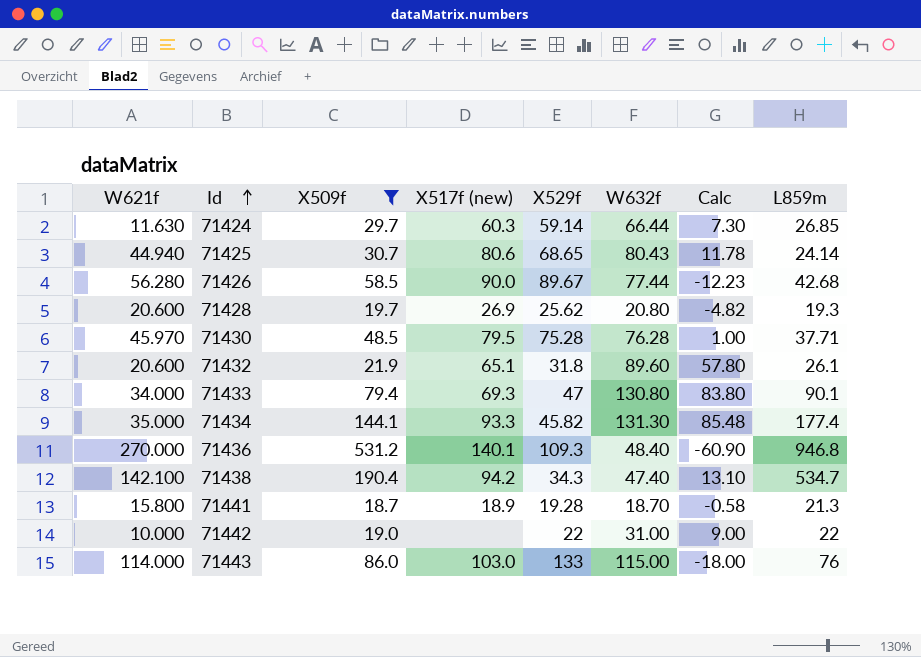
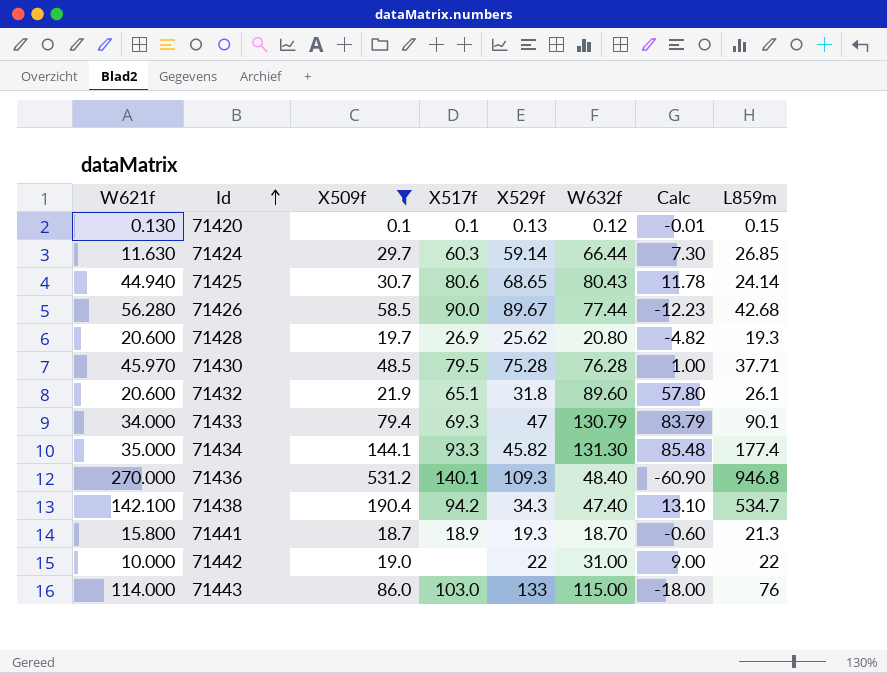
column name: X517f (new) -> X517f
row 71420: none -> 0.130 | 0.1 | 0.1 | 0.13 | 0.12 | -0.01 | 0.15
71433 | W632f: 130.80 -> 130.79
71433 | Calc: 83.80 -> 83.79
71441 | X529f: 19.28 -> 19.3
71441 | Calc: -0.58 -> -0.60

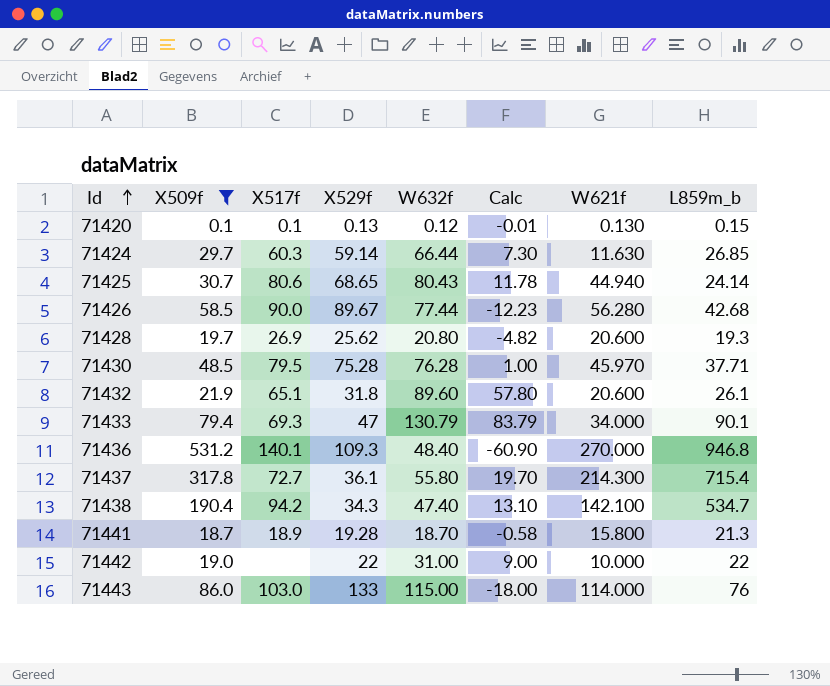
column W621f | position: 1 -> 7
column name: L859m -> L859m_b
row 71434: 35.000 | 144.1 | 93.3 | 45.82 | 131.30 | 85.48 | 177.4 -> none
row 71437: none -> 317.8 | 72.7 | 36.1 | 55.80 | 19.70 | 214.300 | 715.4
71441 | X529f: 19.3 -> 19.28
71441 | Calc: -0.60 -> -0.58

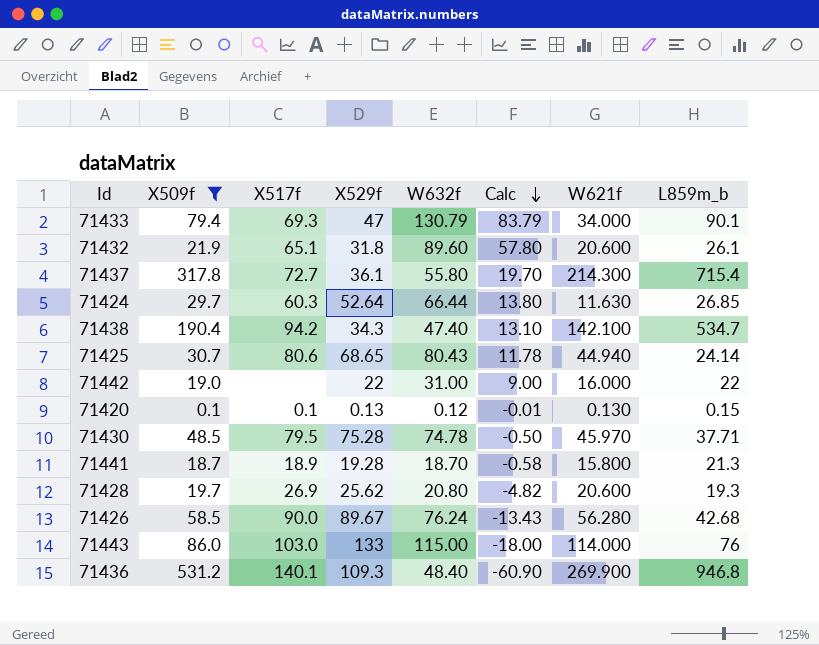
row order: Id ascending -> Calc descending
71424 | X529f: 59.14 -> 52.64
71424 | Calc: 7.30 -> 13.80
71442 | W621f: 10.000 -> 16.000
71430 | W632f: 76.28 -> 74.78
71430 | Calc: 1.00 -> -0.50
71426 | W632f: 77.44 -> 76.24
71426 | Calc: -12.23 -> -13.43
71436 | W621f: 270.000 -> 269.900

